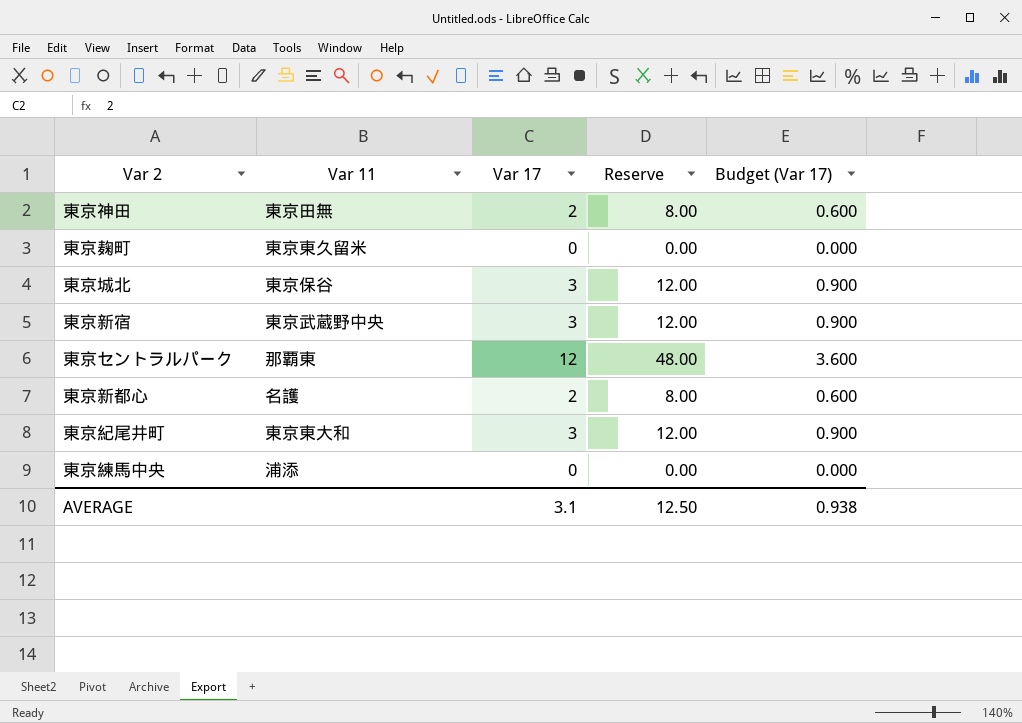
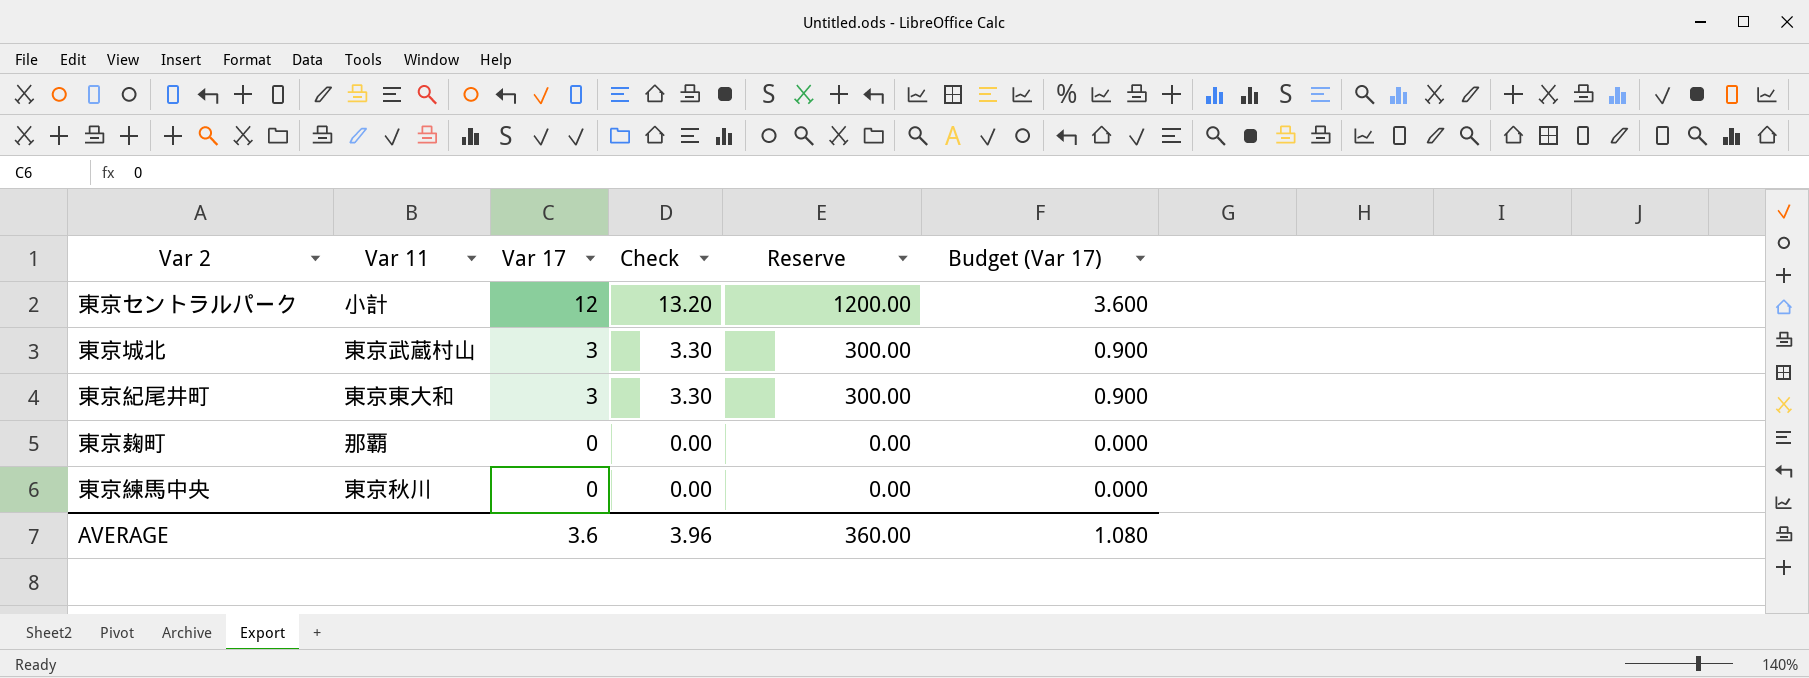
row order: none -> Var 17 descending
column Check | formula: none -> [Var 17] * 1.1
column Reserve | formula: [Var 17] * 4 -> [Var 17] * 100
row 東京神田: 東京田無 | 2 | 8.00 | 0.600 -> none
row 東京新宿: 東京武蔵野中央 | 3 | 12.00 | 0.900 -> none
row 東京新都心: 名護 | 2 | 8.00 | 0.600 -> none
東京セントラルパーク | Var 11: 那覇東 -> 小計
東京城北 | Var 11: 東京保谷 -> 東京武蔵村山
東京麹町 | Var 11: 東京東久留米 -> 那覇
東京練馬中央 | Var 11: 浦添 -> 東京秋川
AVERAGE | Var 17: 3.1 -> 3.6
AVERAGE | Reserve: 12.50 -> 360.00
AVERAGE | Budget (Var 17): 0.938 -> 1.080

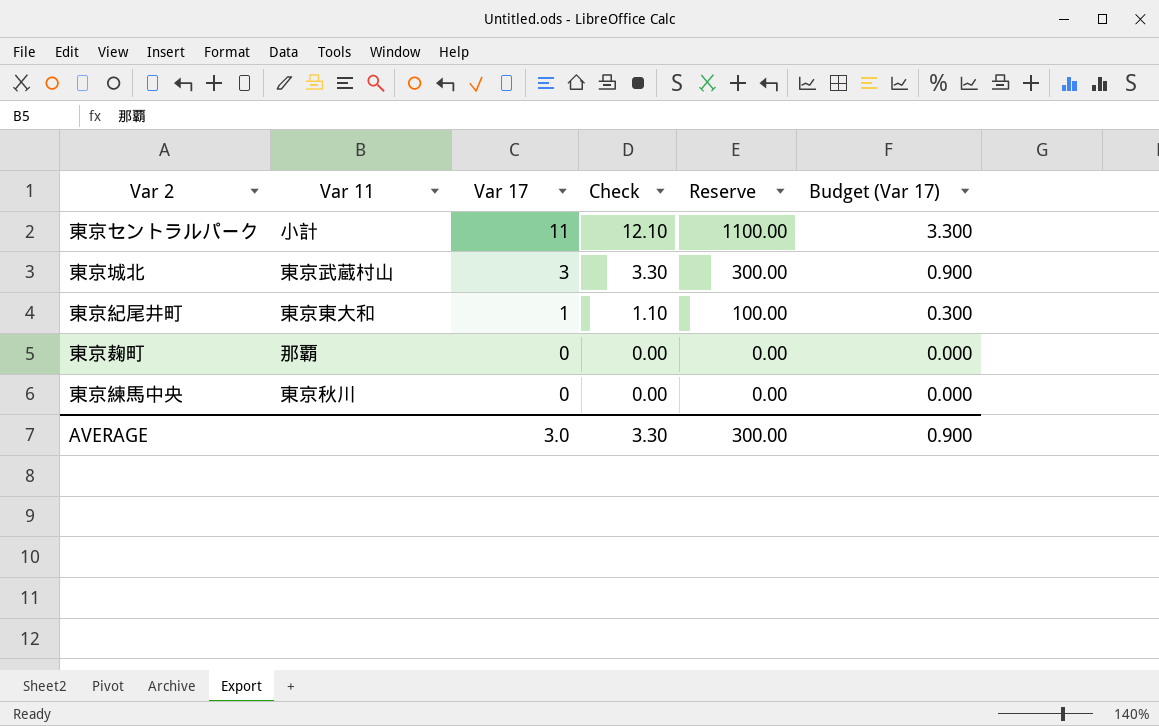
東京セントラルパーク | Var 17: 12 -> 11
東京セントラルパーク | Check: 13.20 -> 12.10
東京セントラルパーク | Reserve: 1200.00 -> 1100.00
東京セントラルパーク | Budget (Var 17): 3.600 -> 3.300
東京紀尾井町 | Var 17: 3 -> 1
東京紀尾井町 | Check: 3.30 -> 1.10
東京紀尾井町 | Reserve: 300.00 -> 100.00
東京紀尾井町 | Budget (Var 17): 0.900 -> 0.300
AVERAGE | Var 17: 3.6 -> 3.0
AVERAGE | Check: 3.96 -> 3.30
AVERAGE | Reserve: 360.00 -> 300.00
AVERAGE | Budget (Var 17): 1.080 -> 0.900

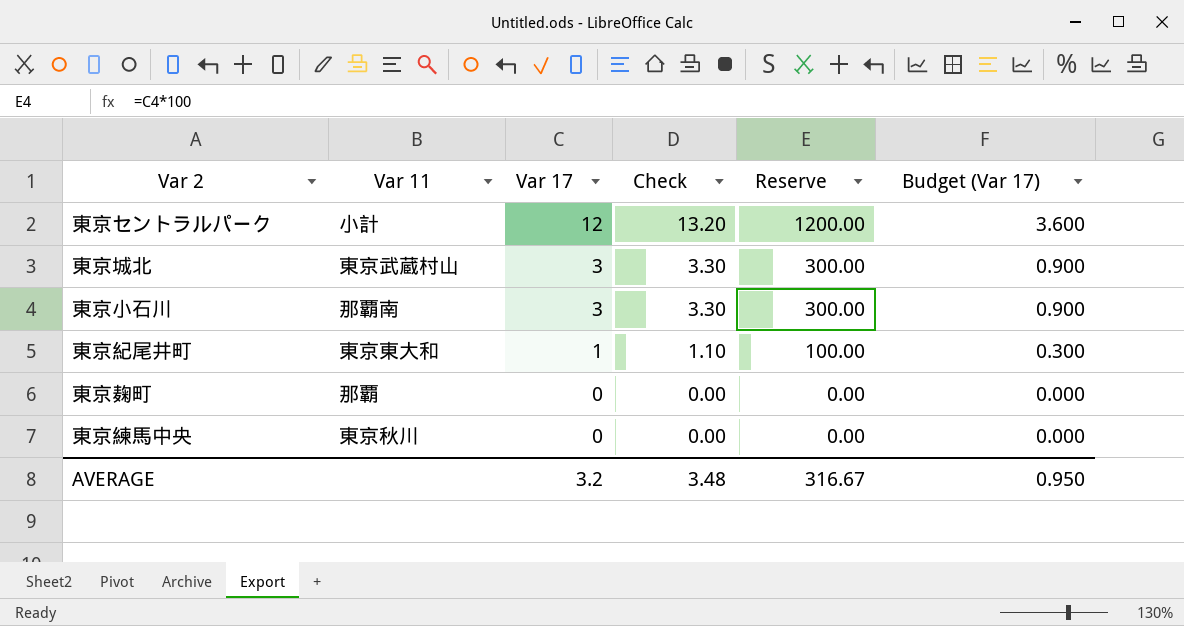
東京セントラルパーク | Var 17: 11 -> 12
東京セントラルパーク | Check: 12.10 -> 13.20
東京セントラルパーク | Reserve: 1100.00 -> 1200.00
東京セントラルパーク | Budget (Var 17): 3.300 -> 3.600
row 東京小石川: none -> 那覇南 | 3 | 3.30 | 300.00 | 0.900
AVERAGE | Var 17: 3.0 -> 3.2
AVERAGE | Check: 3.30 -> 3.48
AVERAGE | Reserve: 300.00 -> 316.67
AVERAGE | Budget (Var 17): 0.900 -> 0.950

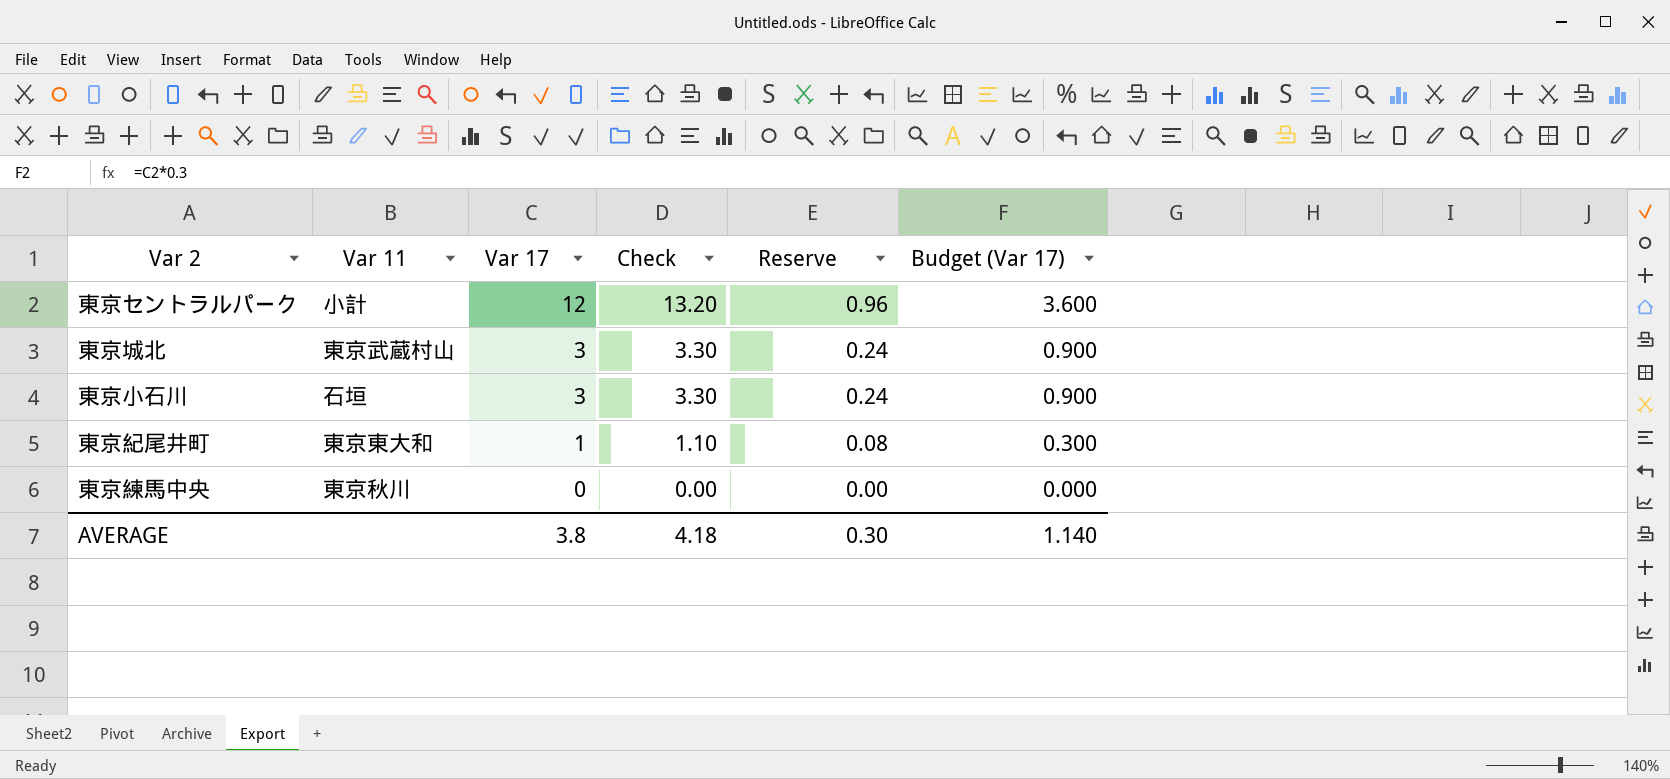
column Reserve | formula: [Var 17] * 100 -> [Var 17] * 0.08
row 東京麹町: 那覇 | 0 | 0.00 | 0.00 | 0.000 -> none
東京小石川 | Var 11: 那覇南 -> 石垣
AVERAGE | Var 17: 3.2 -> 3.8
AVERAGE | Check: 3.48 -> 4.18
AVERAGE | Reserve: 316.67 -> 0.30
AVERAGE | Budget (Var 17): 0.950 -> 1.140

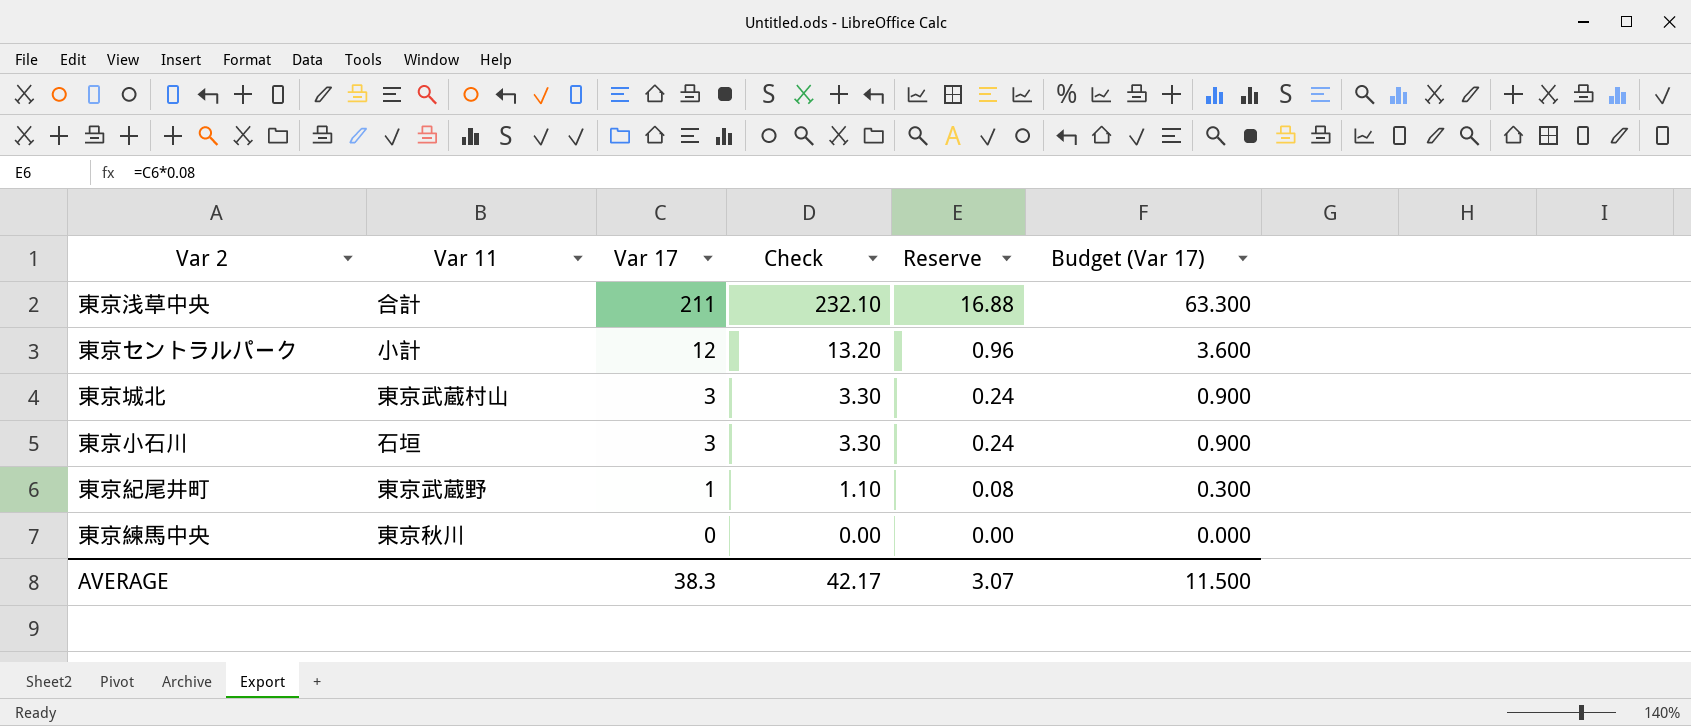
row 東京浅草中央: none -> 合計 | 211 | 232.10 | 16.88 | 63.300
東京紀尾井町 | Var 11: 東京東大和 -> 東京武蔵野
AVERAGE | Var 17: 3.8 -> 38.3
AVERAGE | Check: 4.18 -> 42.17
AVERAGE | Reserve: 0.30 -> 3.07
AVERAGE | Budget (Var 17): 1.140 -> 11.500

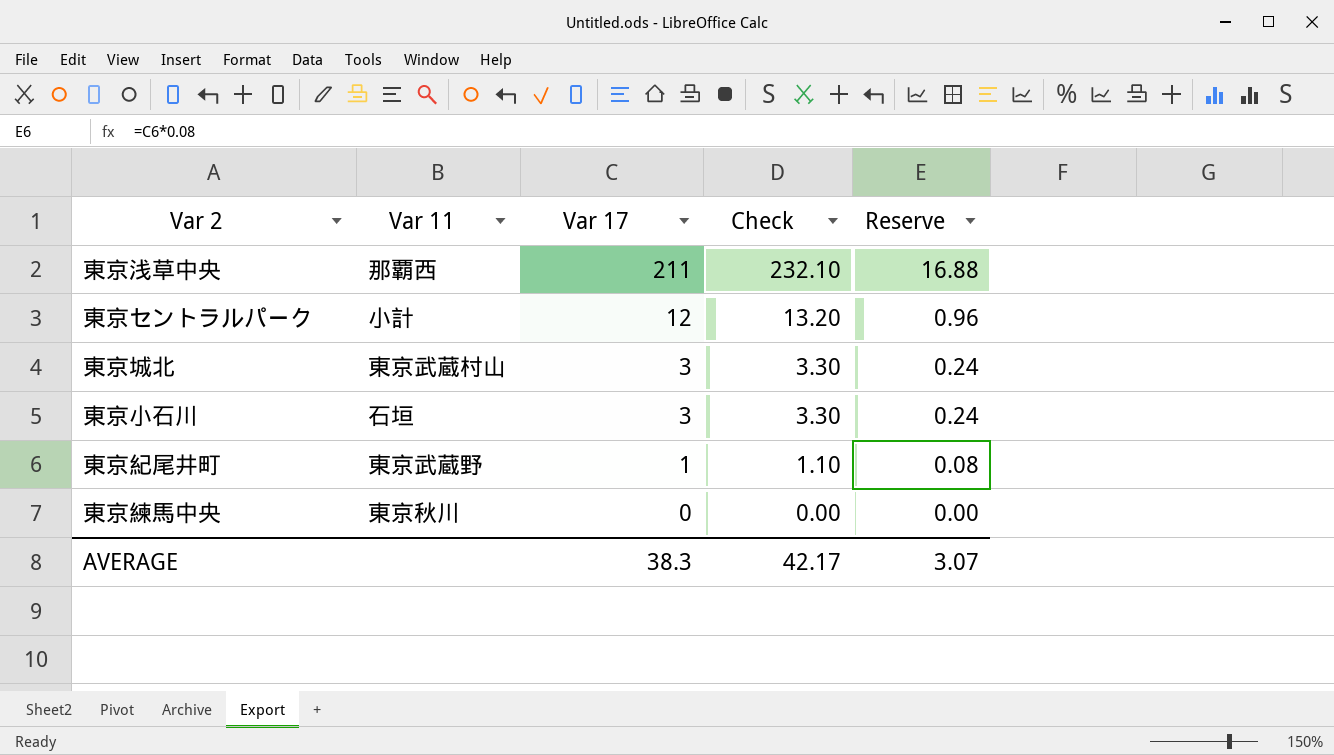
column Budget (Var 17) | formula: [Var 17] * 0.3 -> none
東京浅草中央 | Var 11: 合計 -> 那覇西

